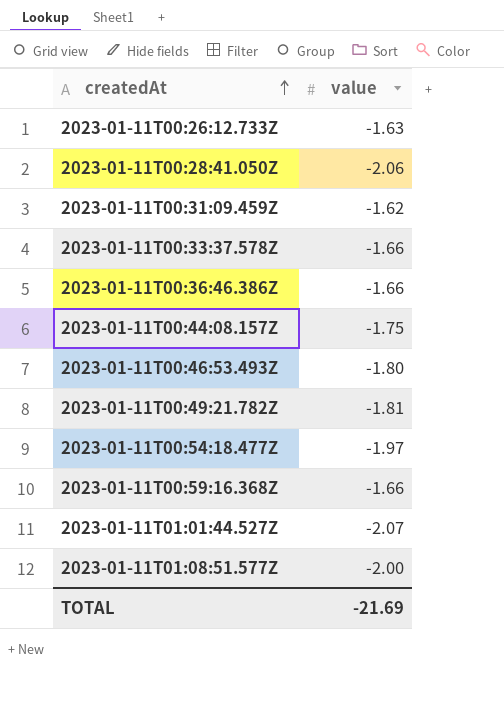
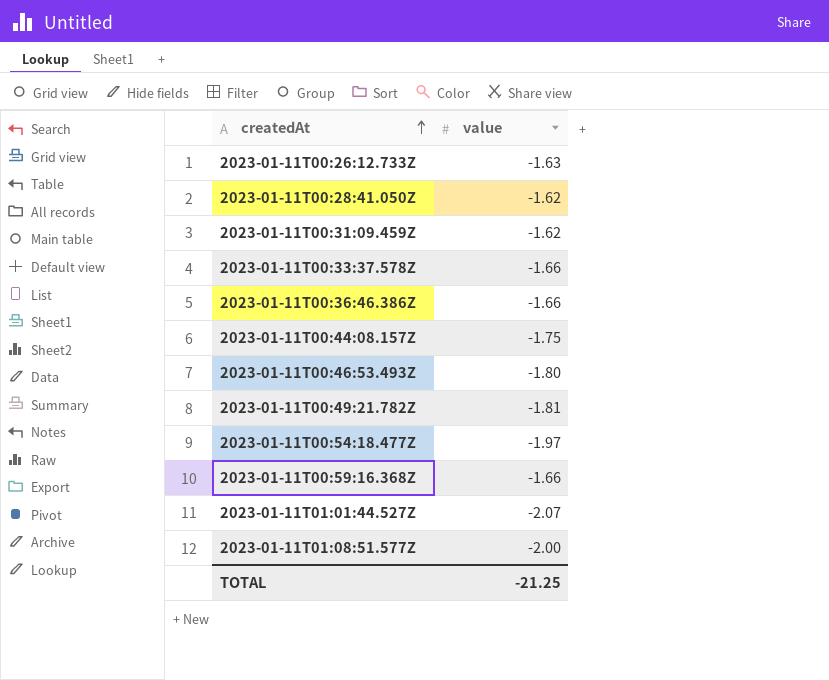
2023-01-11T00:28:41.050Z | value: -2.06 -> -1.62
TOTAL | value: -21.69 -> -21.25

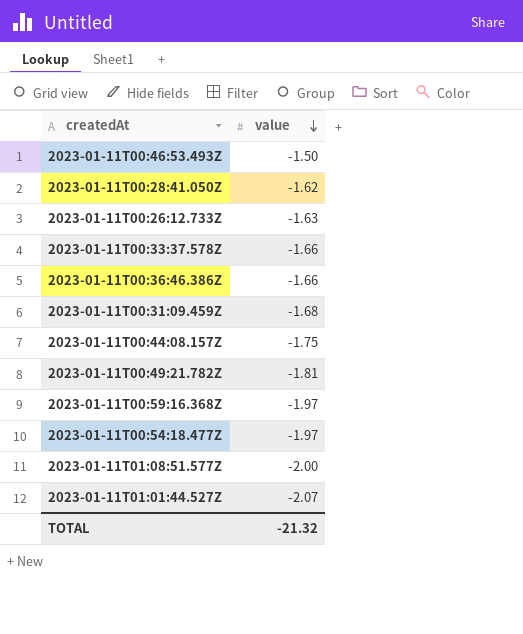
row order: createdAt ascending -> value descending
2023-01-11T00:46:53.493Z | value: -1.80 -> -1.50
2023-01-11T00:31:09.459Z | value: -1.62 -> -1.68
2023-01-11T00:59:16.368Z | value: -1.66 -> -1.97
TOTAL | value: -21.25 -> -21.32

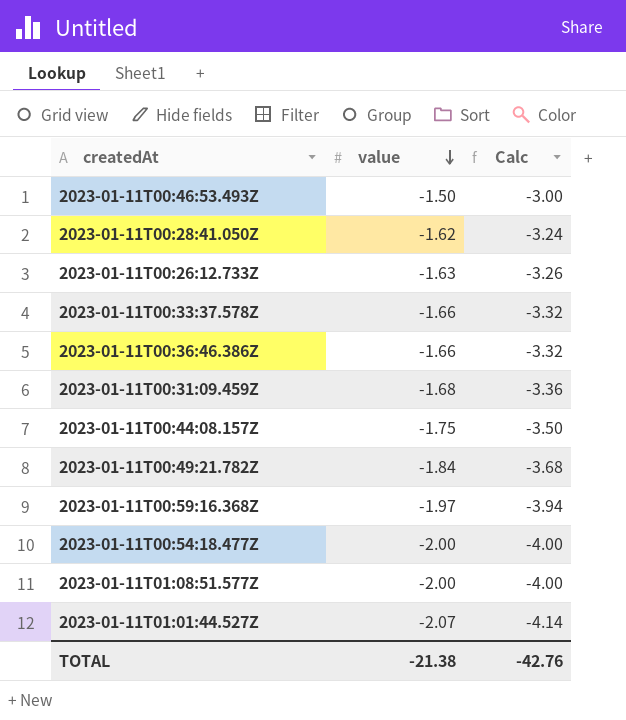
column Calc | formula: none -> [value] * 2
2023-01-11T00:49:21.782Z | value: -1.81 -> -1.84
2023-01-11T00:54:18.477Z | value: -1.97 -> -2.00
TOTAL | value: -21.32 -> -21.38

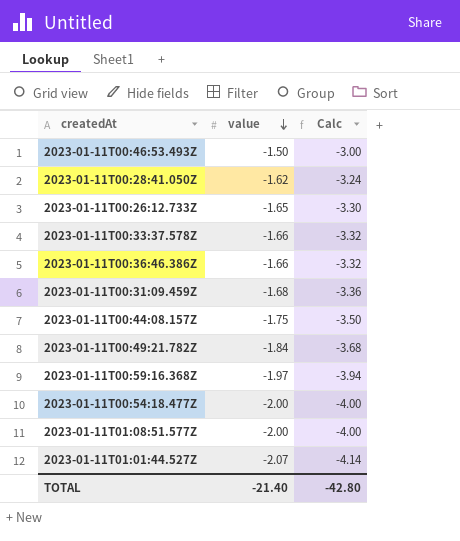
2023-01-11T00:26:12.733Z | value: -1.63 -> -1.65
2023-01-11T00:26:12.733Z | Calc: -3.26 -> -3.30
TOTAL | value: -21.38 -> -21.40
TOTAL | Calc: -42.76 -> -42.80

